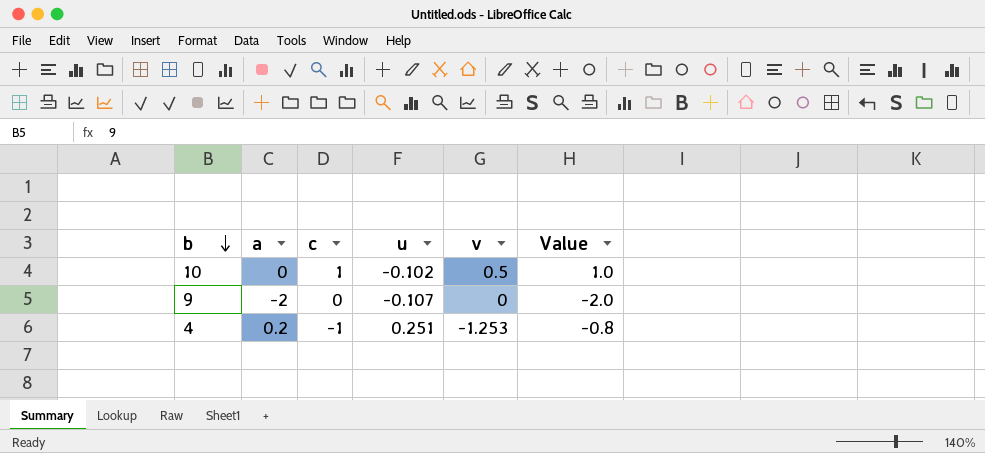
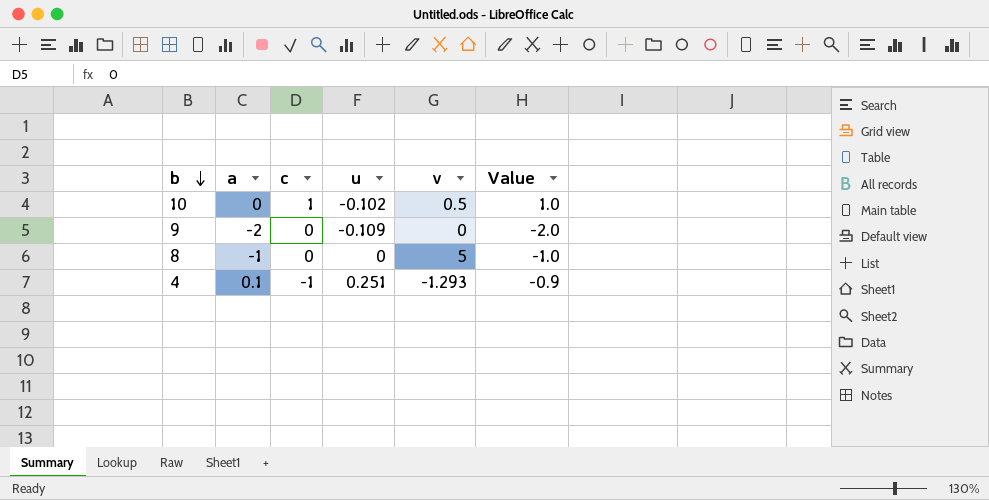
9 | u: -0.107 -> -0.109
row 8: none -> -1 | 0 | 0 | 5 | -1.0
4 | a: 0.2 -> 0.1
4 | v: -1.253 -> -1.293
4 | Value: -0.8 -> -0.9

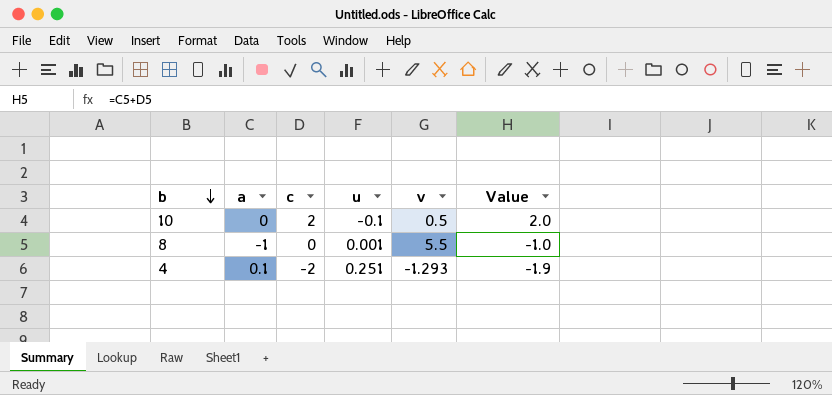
row 9: -2 | 0 | -0.109 | 0 | -2.0 -> none
10 | c: 1 -> 2
10 | u: -0.102 -> -0.1
10 | Value: 1.0 -> 2.0
8 | u: 0 -> 0.001
8 | v: 5 -> 5.5
4 | c: -1 -> -2
4 | Value: -0.9 -> -1.9

